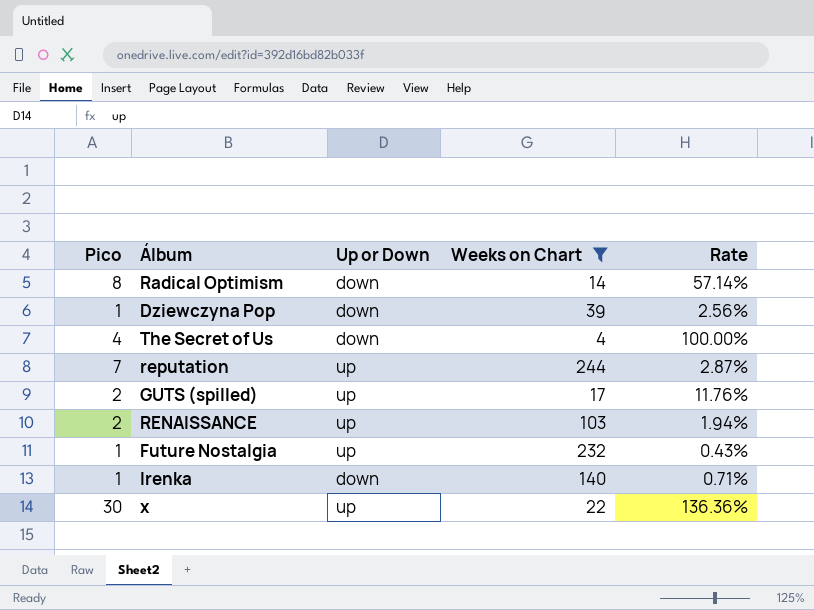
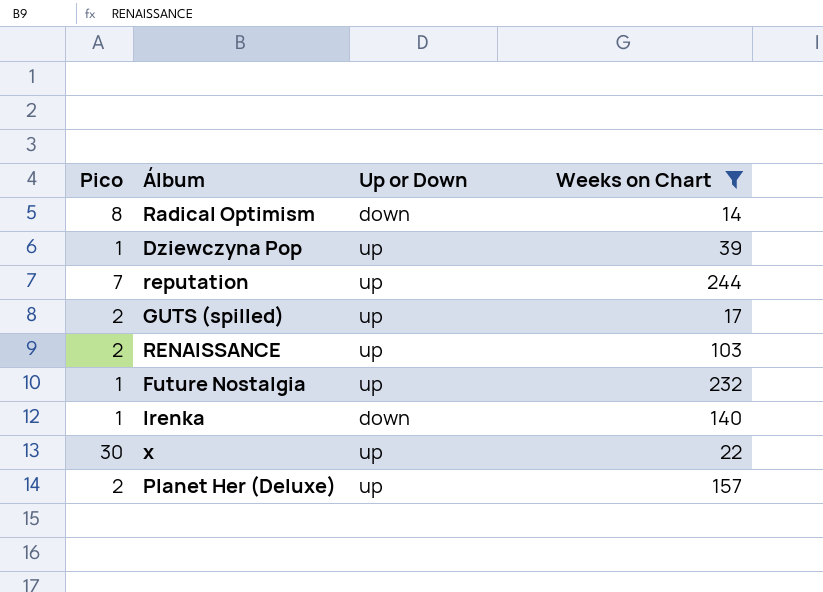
column Rate | formula: [Pico] / [Weeks on Chart] -> none
row The Secret of Us: 4 | down | 4 | 100.00% -> none
Dziewczyna Pop | Up or Down: down -> up
row Planet Her (Deluxe): none -> 2 | up | 157

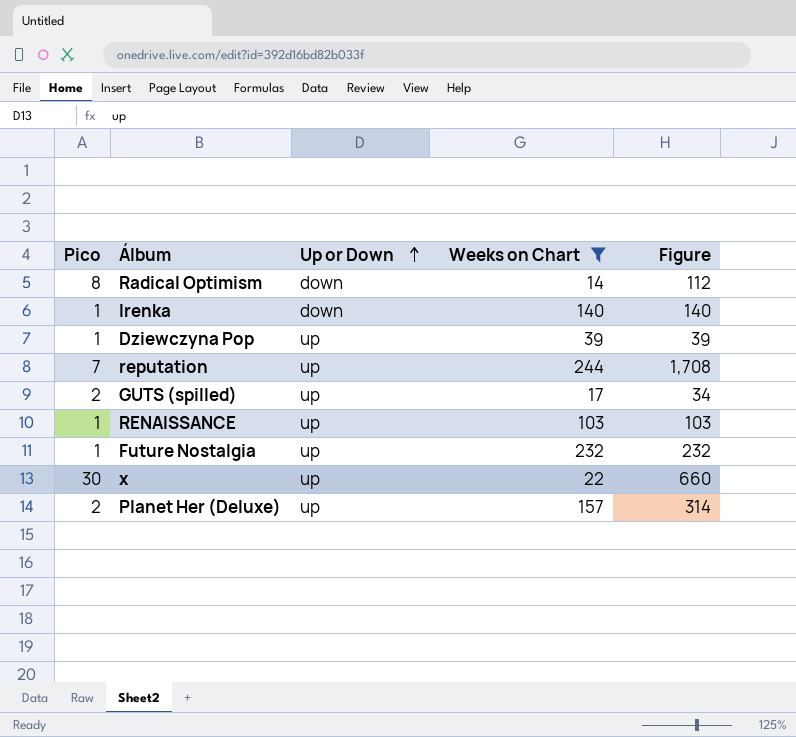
row order: none -> Up or Down ascending
column Figure | formula: none -> [Pico] * [Weeks on Chart]
RENAISSANCE | Pico: 2 -> 1

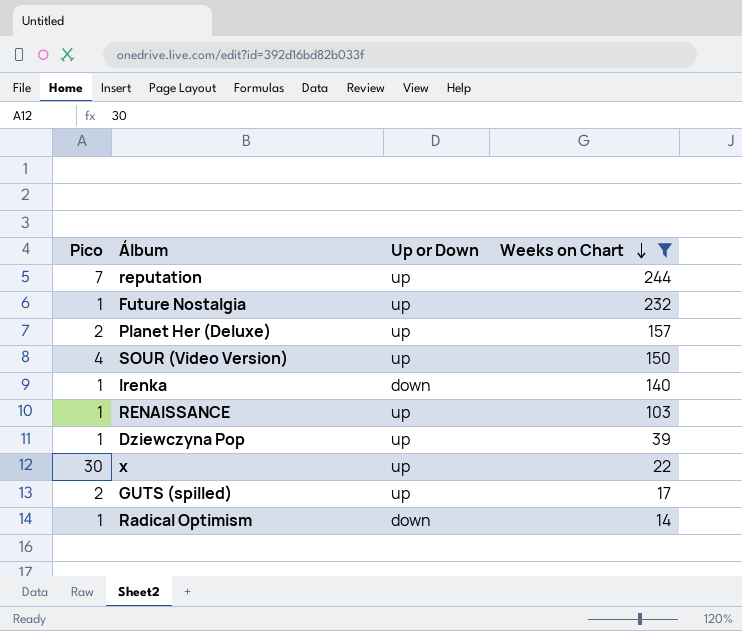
row order: Up or Down ascending -> Weeks on Chart descending
column Figure | formula: [Pico] * [Weeks on Chart] -> none
row SOUR (Video Version): none -> 4 | up | 150
Radical Optimism | Pico: 8 -> 1

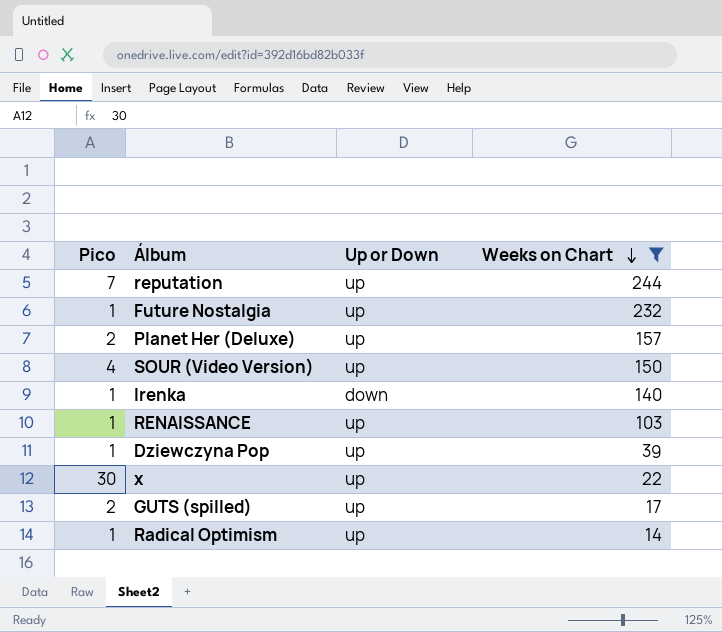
Radical Optimism | Up or Down: down -> up

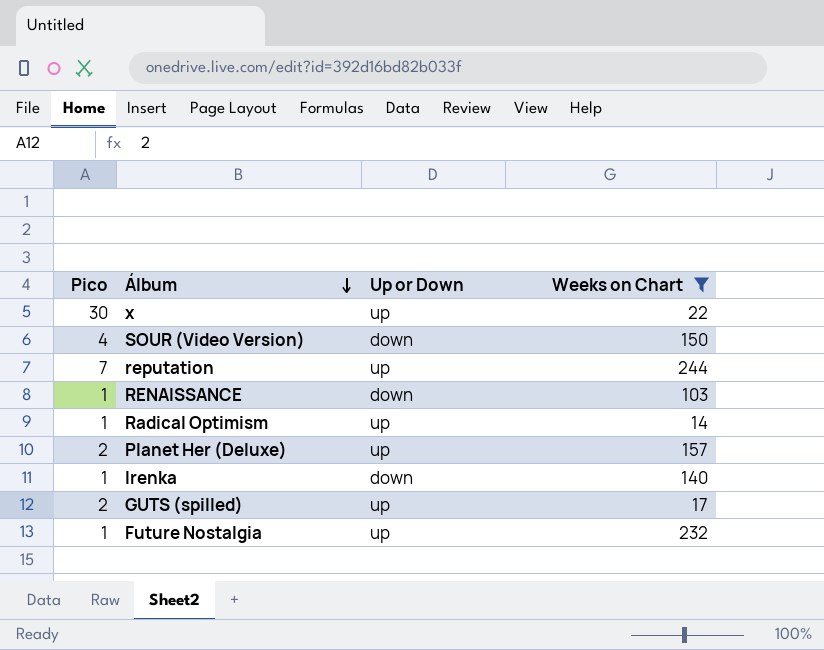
row order: Weeks on Chart descending -> Álbum descending
row Dziewczyna Pop: 1 | up | 39 -> none
SOUR (Video Version) | Up or Down: up -> down
RENAISSANCE | Up or Down: up -> down

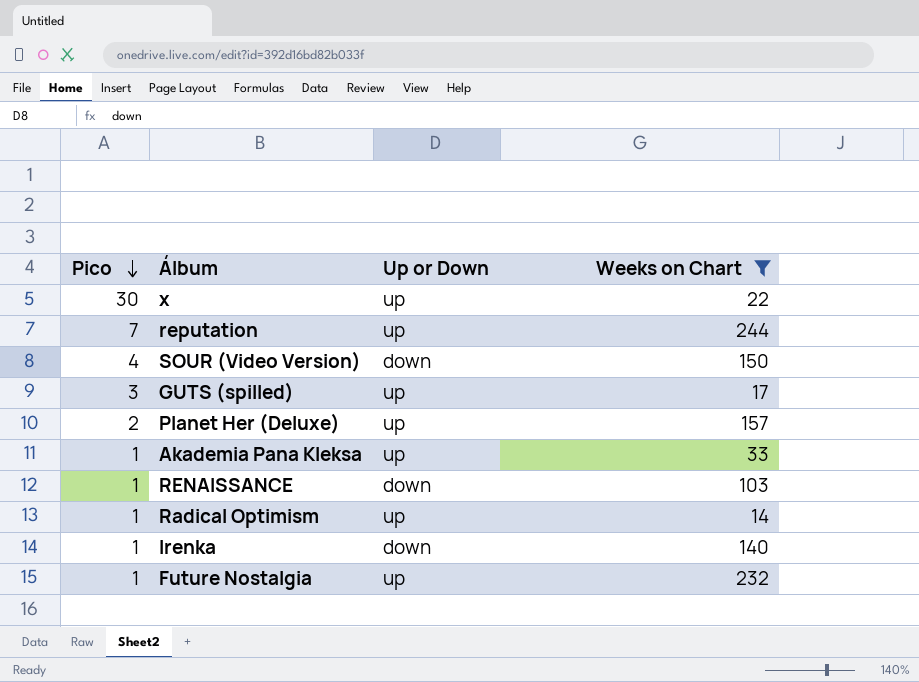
row order: Álbum descending -> Pico descending
GUTS (spilled) | Pico: 2 -> 3
row Akademia Pana Kleksa: none -> 1 | up | 33

